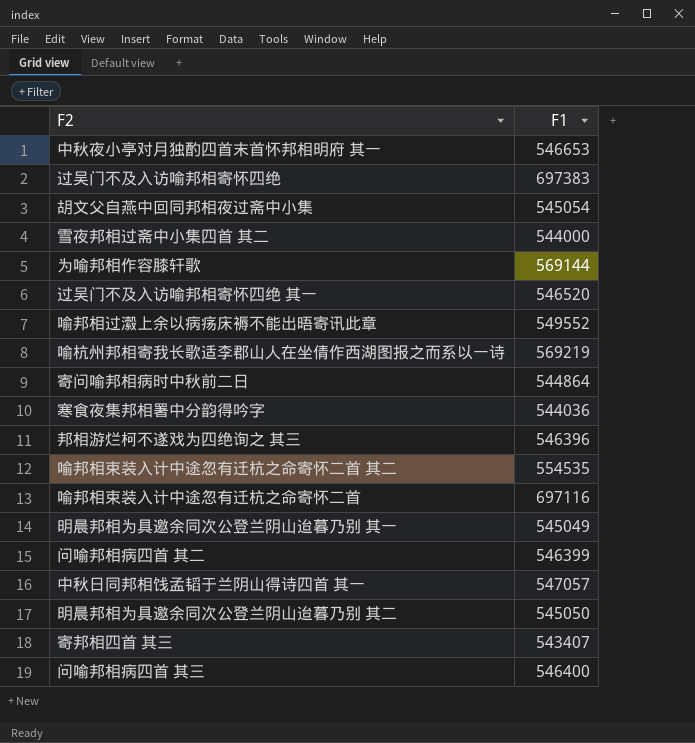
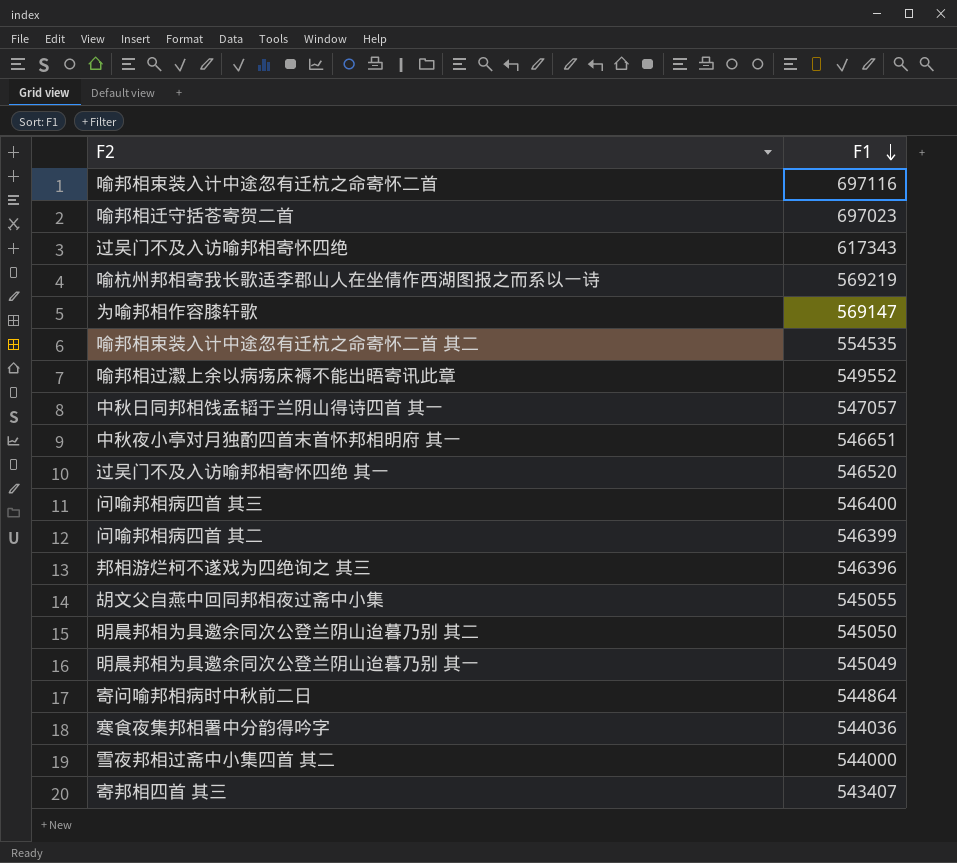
row order: none -> F1 descending
row 喻邦相迁守括苍寄贺二首: none -> 697023
过吴门不及入访喻邦相寄怀四绝 | F1: 697383 -> 617343
为喻邦相作容膝轩歌 | F1: 569144 -> 569147
中秋夜小亭对月独酌四首末首怀邦相明府 其一 | F1: 546653 -> 546651
胡文父自燕中回同邦相夜过斋中小集 | F1: 545054 -> 545055

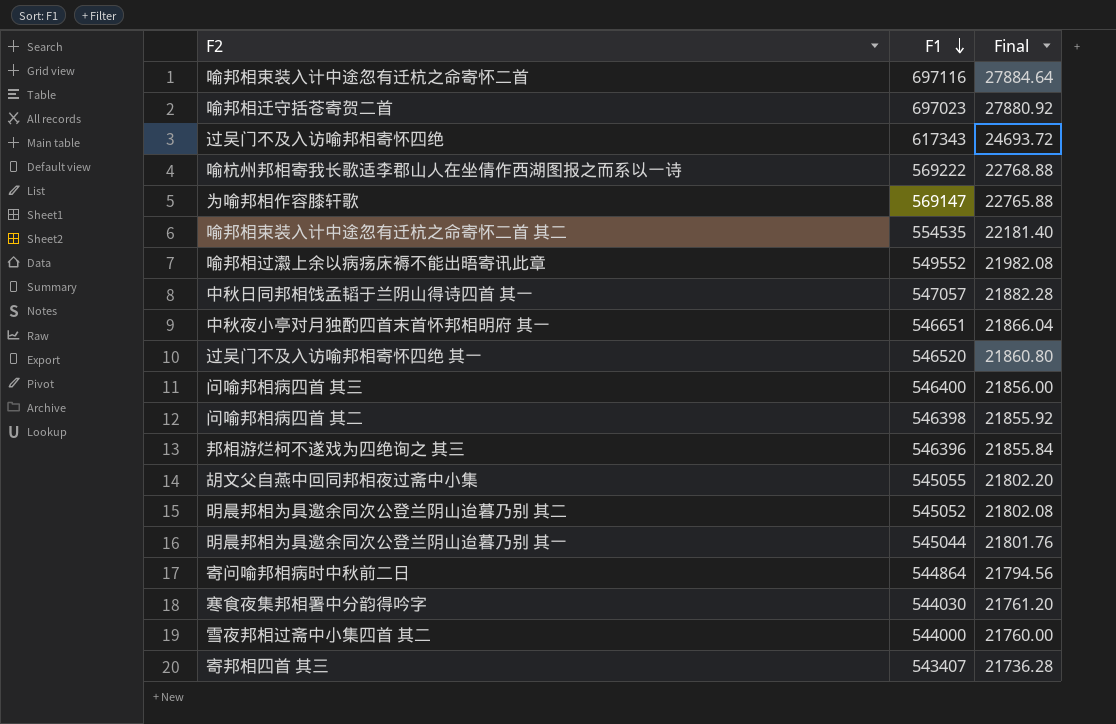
column Final | formula: none -> [F1] * 0.04
喻杭州邦相寄我长歌适李郡山人在坐倩作西湖图报之而系以一诗 | F1: 569219 -> 569222
问喻邦相病四首 其二 | F1: 546399 -> 546398
明晨邦相为具邀余同次公登兰阴山迨暮乃别 其二 | F1: 545050 -> 545052
明晨邦相为具邀余同次公登兰阴山迨暮乃别 其一 | F1: 545049 -> 545044
寒食夜集邦相署中分韵得吟字 | F1: 544036 -> 544030

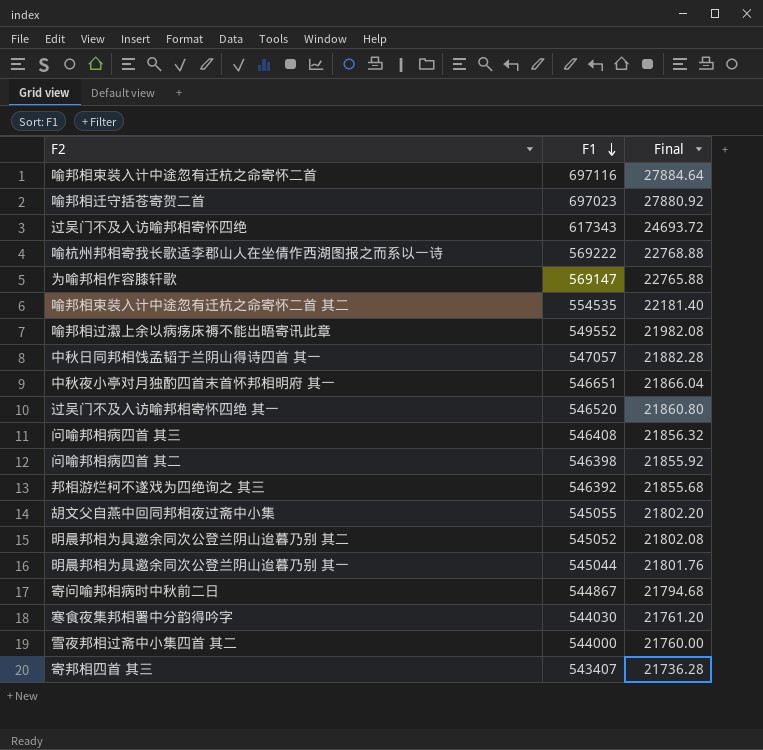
问喻邦相病四首 其三 | F1: 546400 -> 546408
问喻邦相病四首 其三 | Final: 21856.00 -> 21856.32
邦相游烂柯不遂戏为四绝询之 其三 | F1: 546396 -> 546392
邦相游烂柯不遂戏为四绝询之 其三 | Final: 21855.84 -> 21855.68
寄问喻邦相病时中秋前二日 | F1: 544864 -> 544867
寄问喻邦相病时中秋前二日 | Final: 21794.56 -> 21794.68

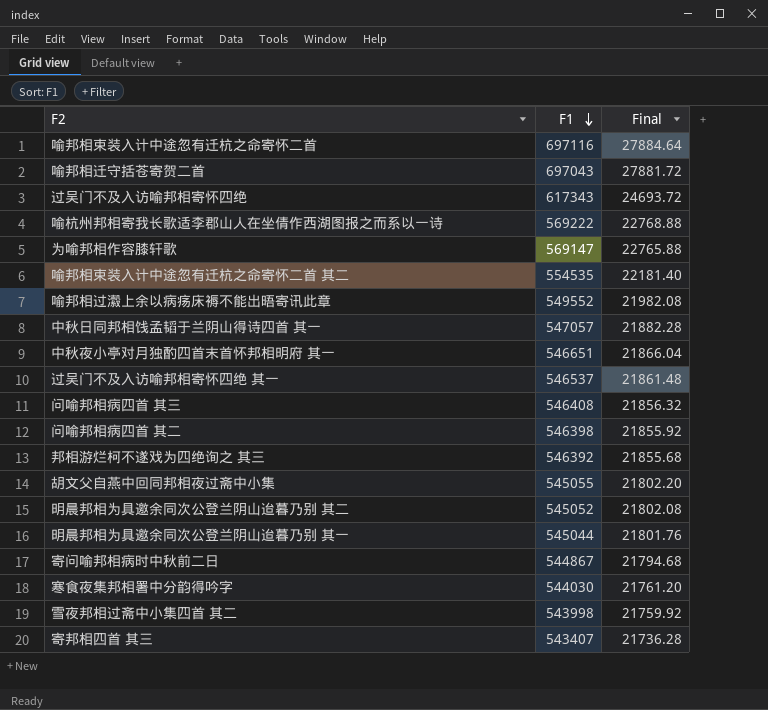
喻邦相迁守括苍寄贺二首 | F1: 697023 -> 697043
喻邦相迁守括苍寄贺二首 | Final: 27880.92 -> 27881.72
过吴门不及入访喻邦相寄怀四绝 其一 | F1: 546520 -> 546537
过吴门不及入访喻邦相寄怀四绝 其一 | Final: 21860.80 -> 21861.48
雪夜邦相过斋中小集四首 其二 | F1: 544000 -> 543998
雪夜邦相过斋中小集四首 其二 | Final: 21760.00 -> 21759.92

